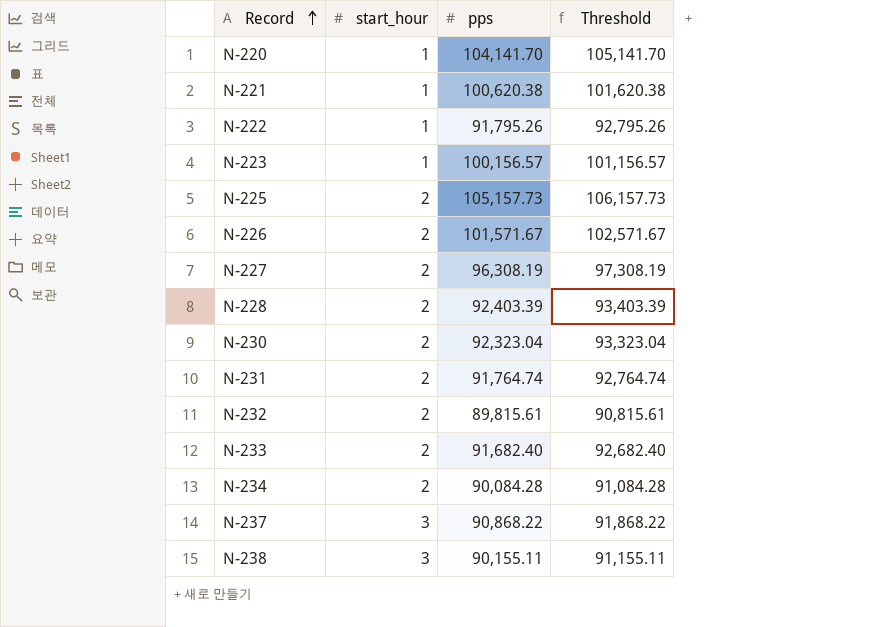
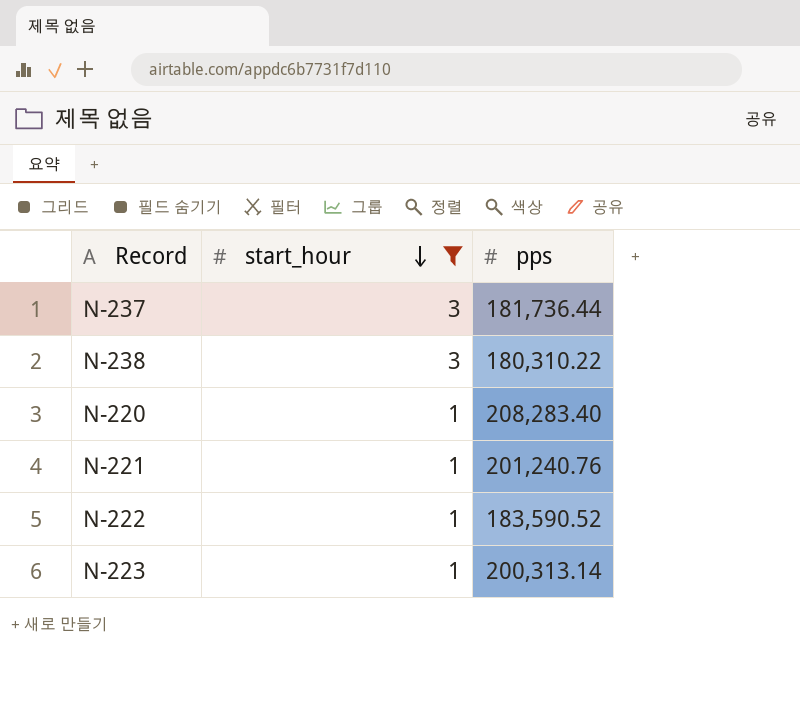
filter: none -> start_hour != 2
row order: Record ascending -> start_hour descending
column Threshold | formula: [pps] + 1000 -> none
N-237 | pps: 90,868.22 -> 181,736.44
N-238 | pps: 90,155.11 -> 180,310.22
N-220 | pps: 104,141.70 -> 208,283.40
N-221 | pps: 100,620.38 -> 201,240.76
N-222 | pps: 91,795.26 -> 183,590.52
N-223 | pps: 100,156.57 -> 200,313.14

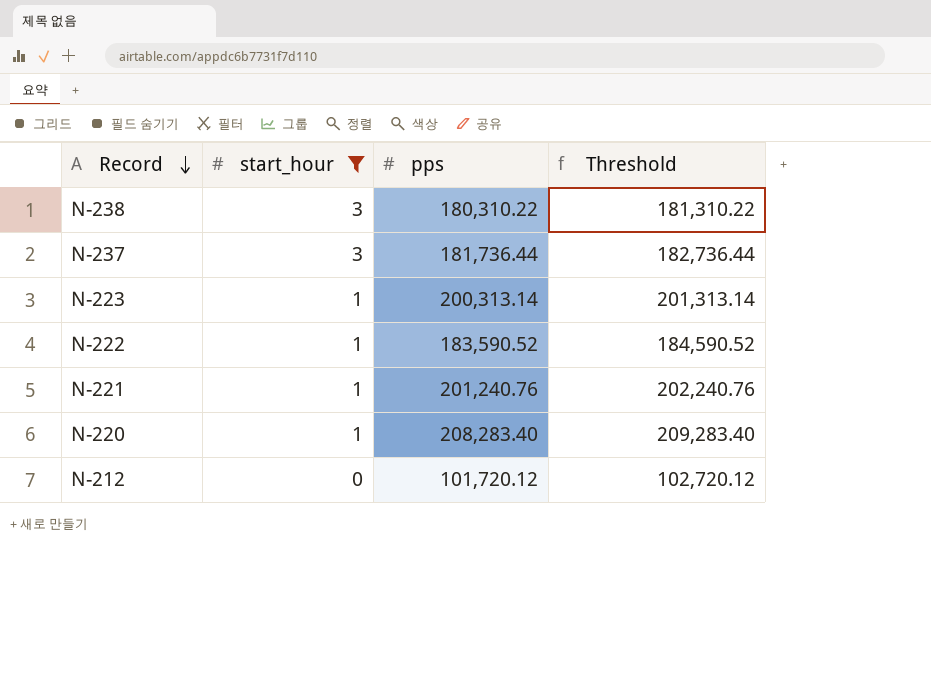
row order: start_hour descending -> Record descending
column Threshold | formula: none -> [pps] + 1000
row N-212: none -> 0 | 101,720.12 | 102,720.12

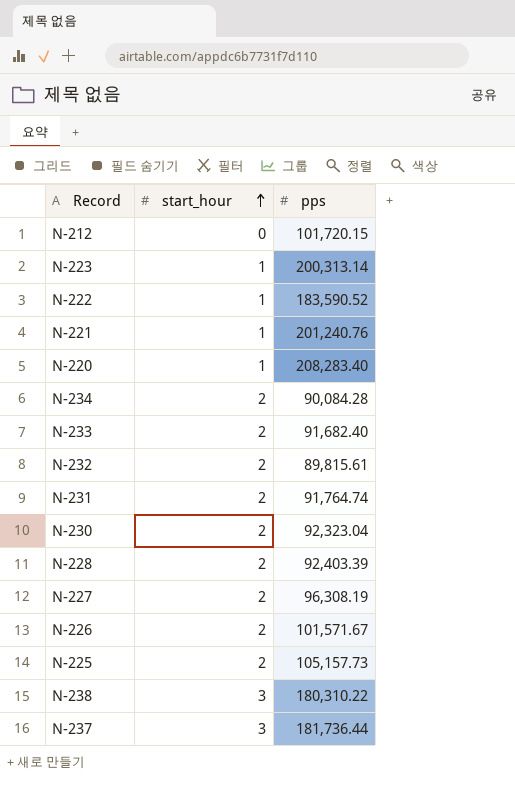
filter: start_hour != 2 -> none
row order: Record descending -> start_hour ascending
column Threshold | formula: [pps] + 1000 -> none
N-212 | pps: 101,720.12 -> 101,720.15

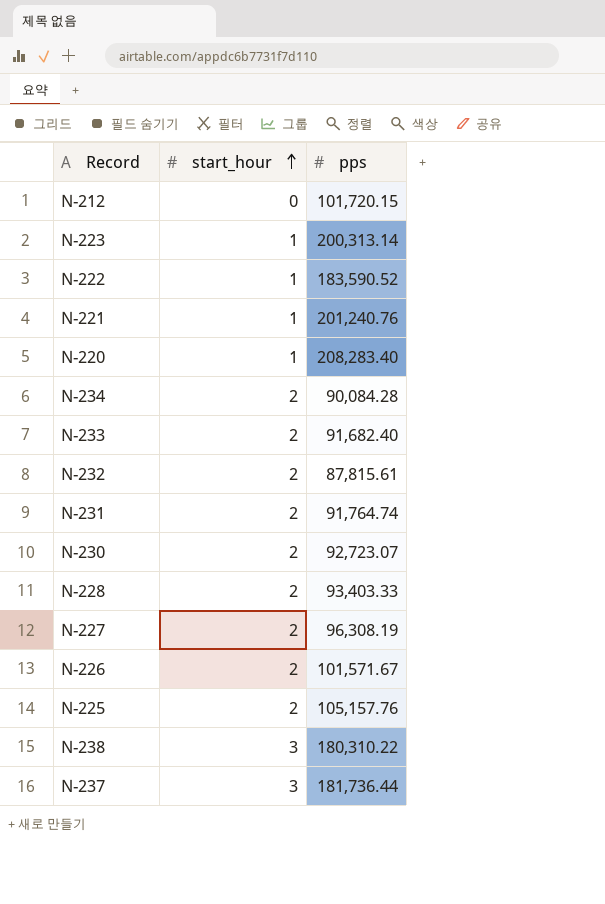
N-232 | pps: 89,815.61 -> 87,815.61
N-230 | pps: 92,323.04 -> 92,723.07
N-228 | pps: 92,403.39 -> 93,403.33
N-225 | pps: 105,157.73 -> 105,157.76

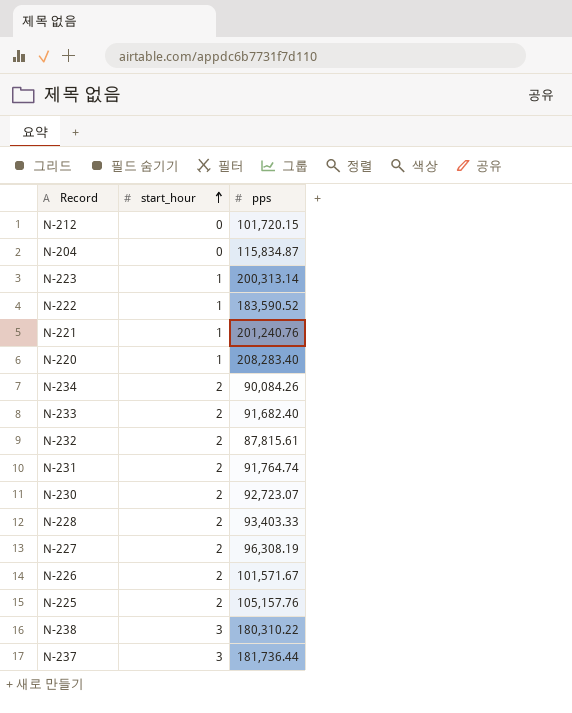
row N-204: none -> 0 | 115,834.87
N-234 | pps: 90,084.28 -> 90,084.26

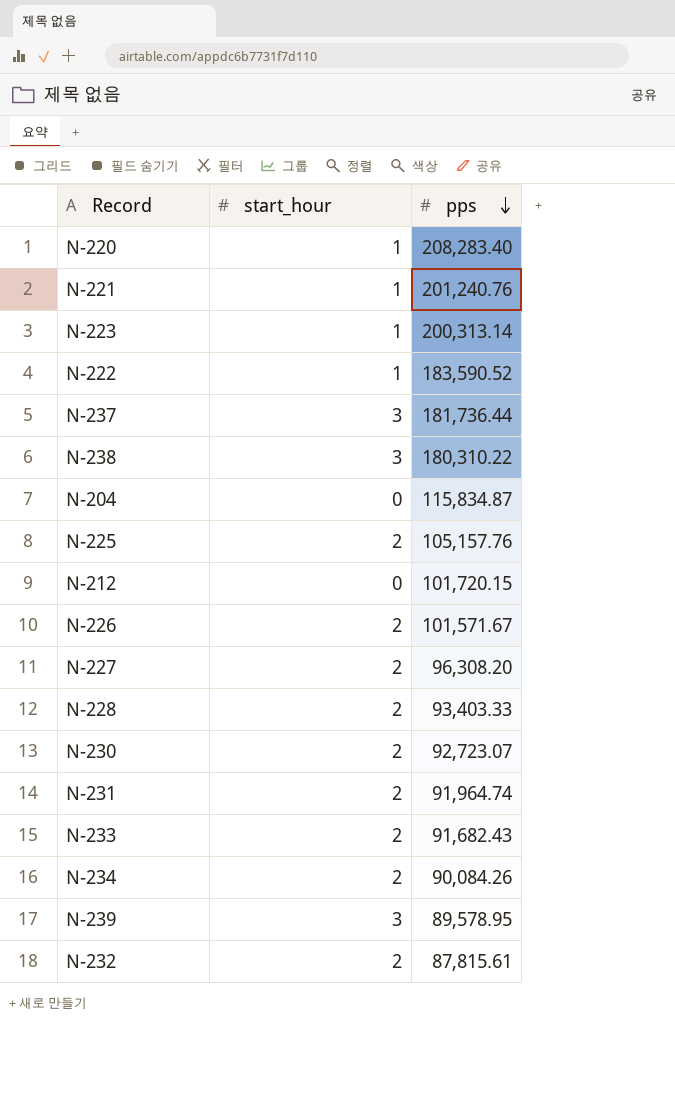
row order: start_hour ascending -> pps descending
N-227 | pps: 96,308.19 -> 96,308.20
N-231 | pps: 91,764.74 -> 91,964.74
N-233 | pps: 91,682.40 -> 91,682.43
row N-239: none -> 3 | 89,578.95

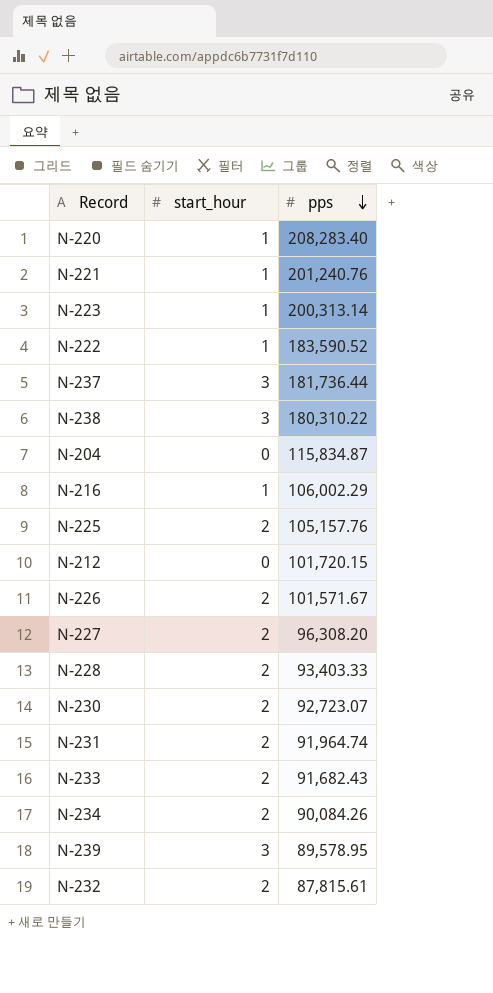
row N-216: none -> 1 | 106,002.29

